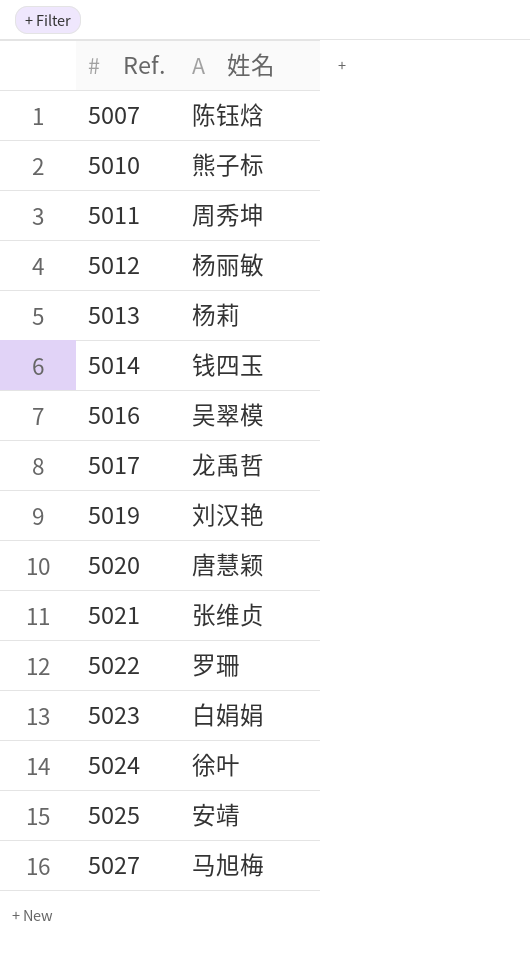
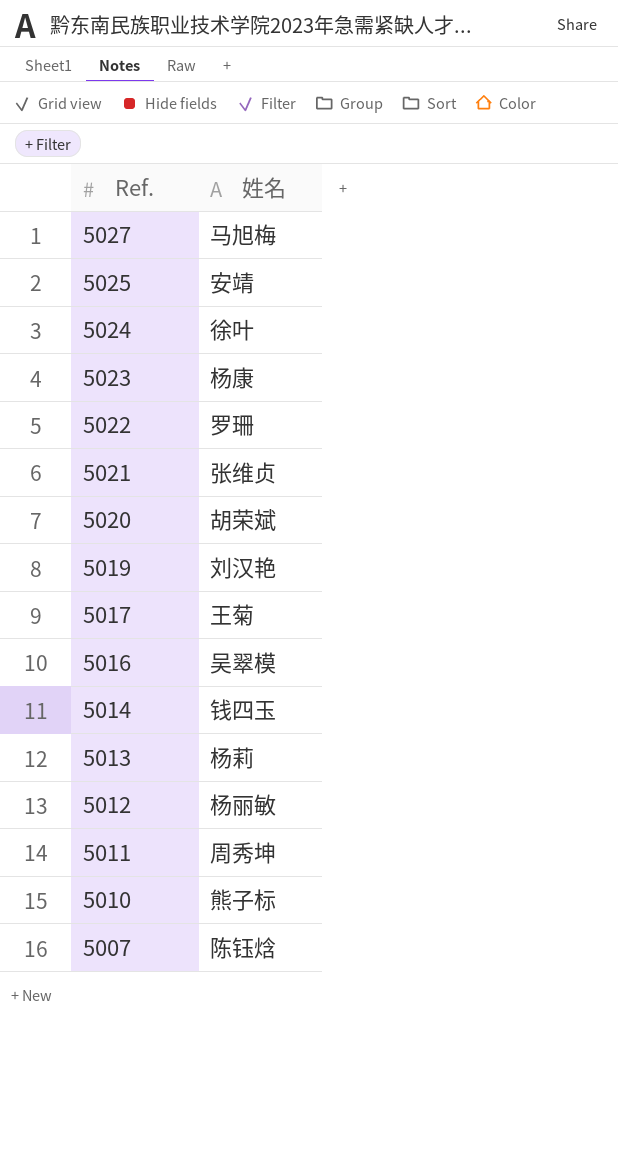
row order: Ref. ascending -> Ref. descending
5023 | 姓名: 白娟娟 -> 杨康
5020 | 姓名: 唐慧颖 -> 胡荣斌
5017 | 姓名: 龙禹哲 -> 王菊

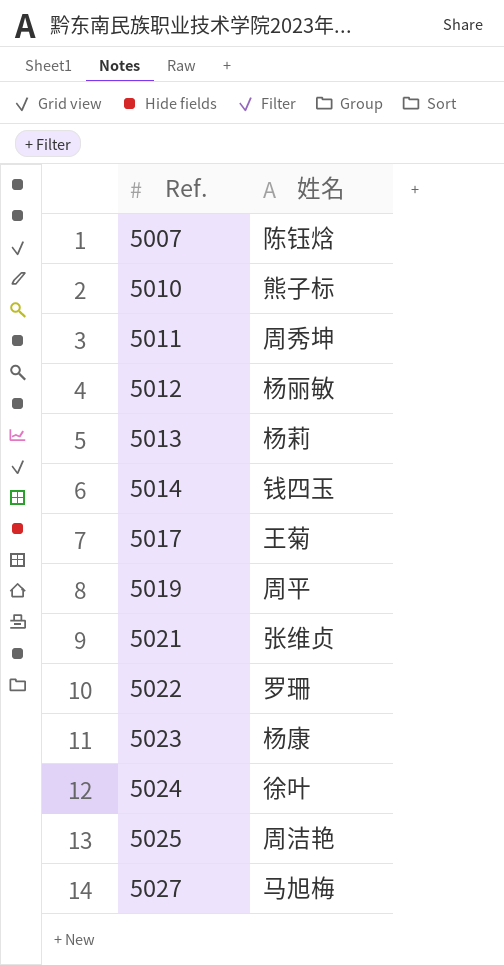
row order: Ref. descending -> Ref. ascending
row 5020: 胡荣斌 -> none
row 5016: 吴翠模 -> none
5019 | 姓名: 刘汉艳 -> 周平
5025 | 姓名: 安靖 -> 周洁艳

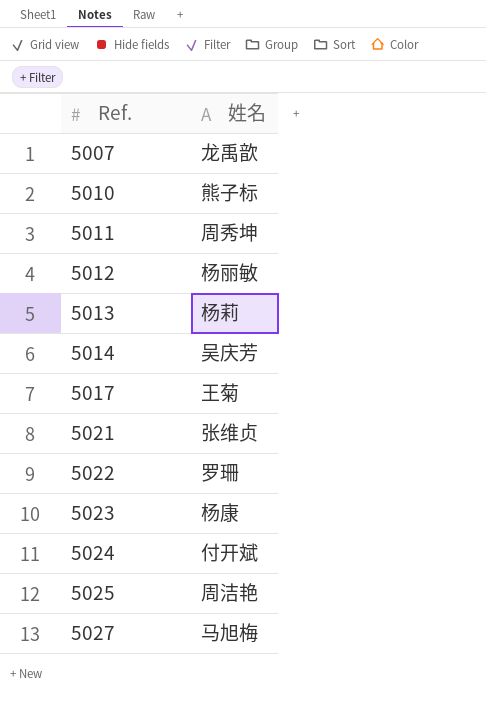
row 5019: 周平 -> none
5007 | 姓名: 陈钰焓 -> 龙禹歆
5014 | 姓名: 钱四玉 -> 吴庆芳
5024 | 姓名: 徐叶 -> 付开斌

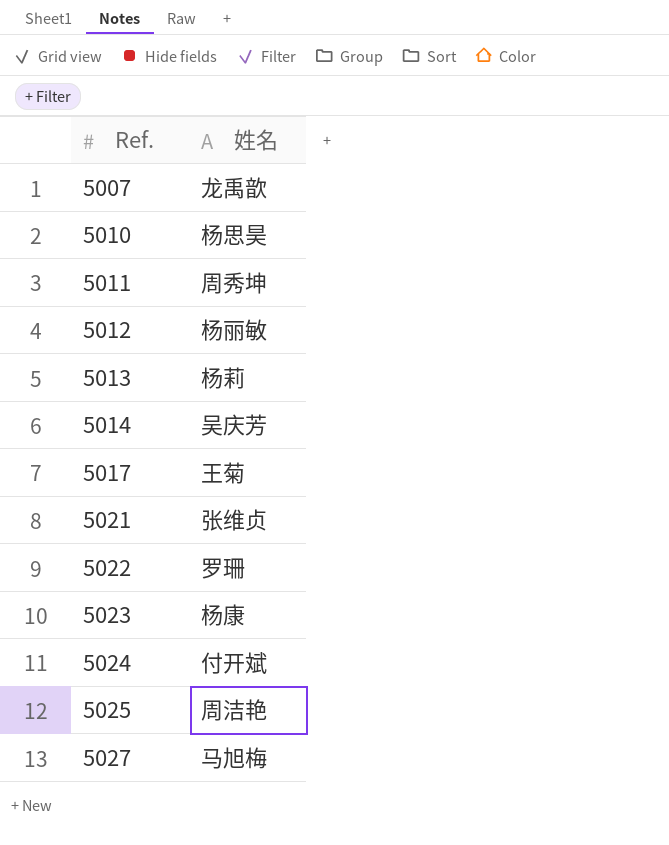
5010 | 姓名: 熊子标 -> 杨思昊

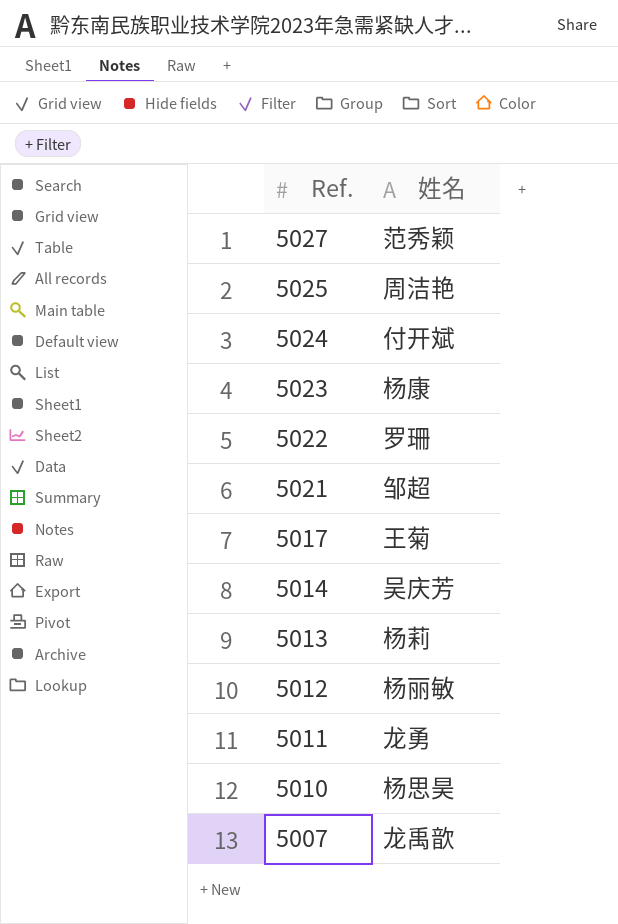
row order: Ref. ascending -> Ref. descending
5027 | 姓名: 马旭梅 -> 范秀颖
5021 | 姓名: 张维贞 -> 邹超
5011 | 姓名: 周秀坤 -> 龙勇

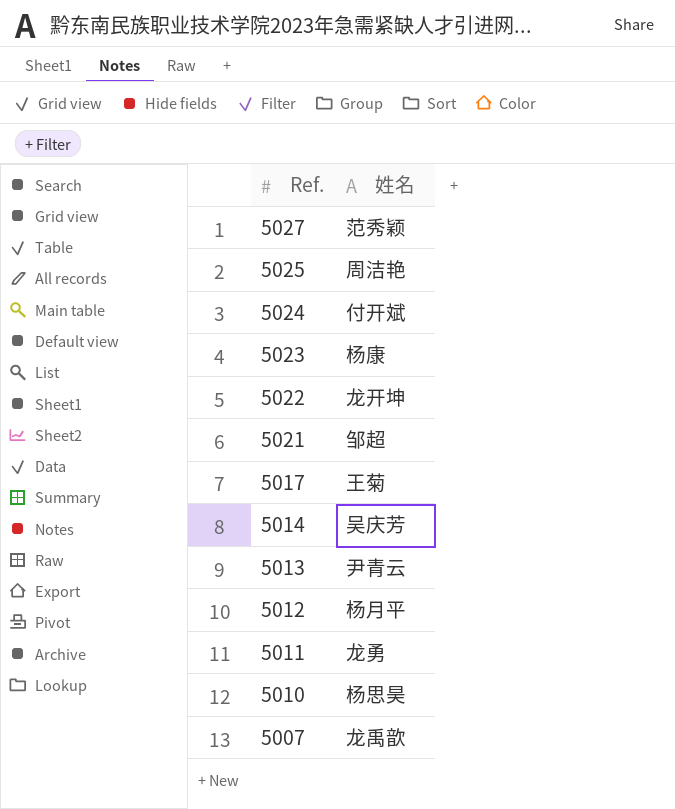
5022 | 姓名: 罗珊 -> 龙开坤
5013 | 姓名: 杨莉 -> 尹青云
5012 | 姓名: 杨丽敏 -> 杨月平

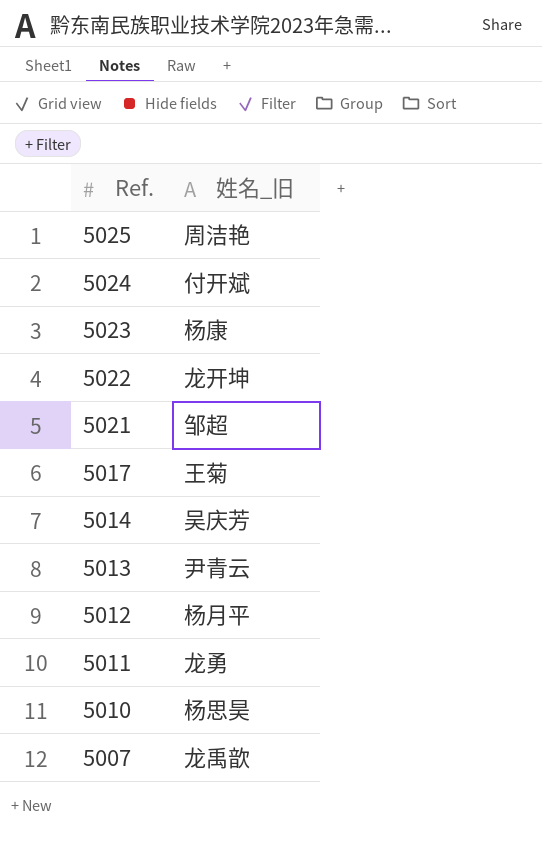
column name: 姓名 -> 姓名_旧
row 5027: 范秀颖 -> none

